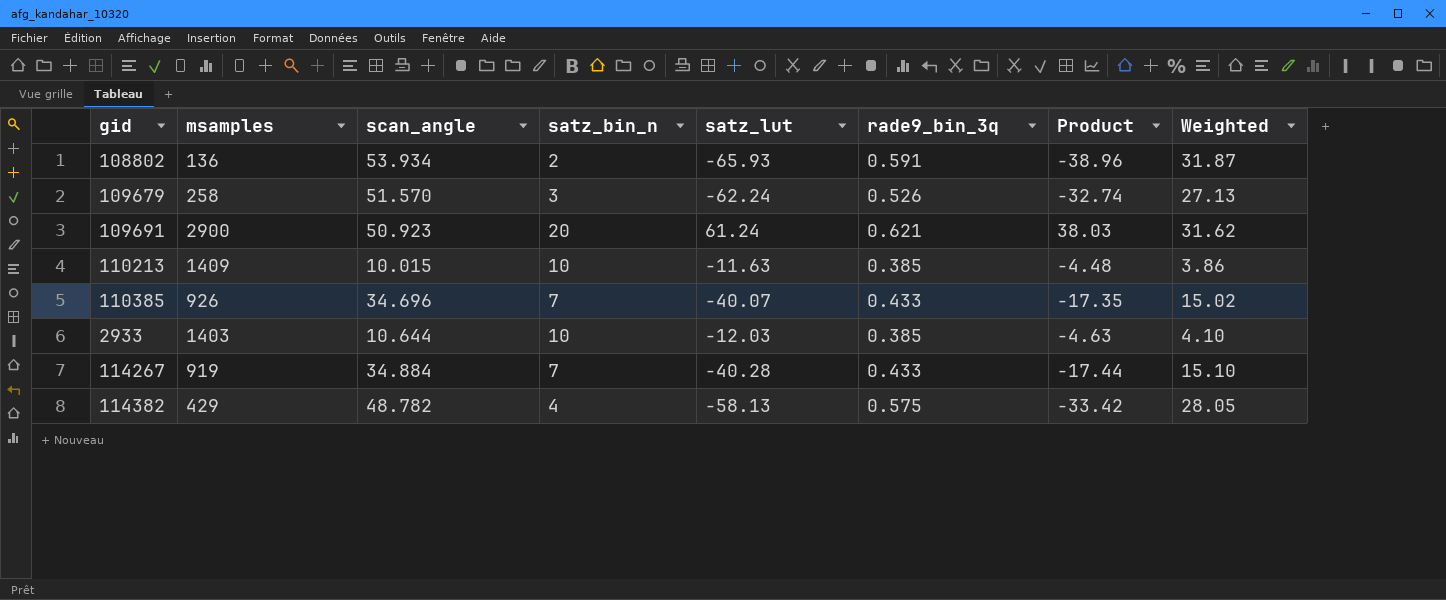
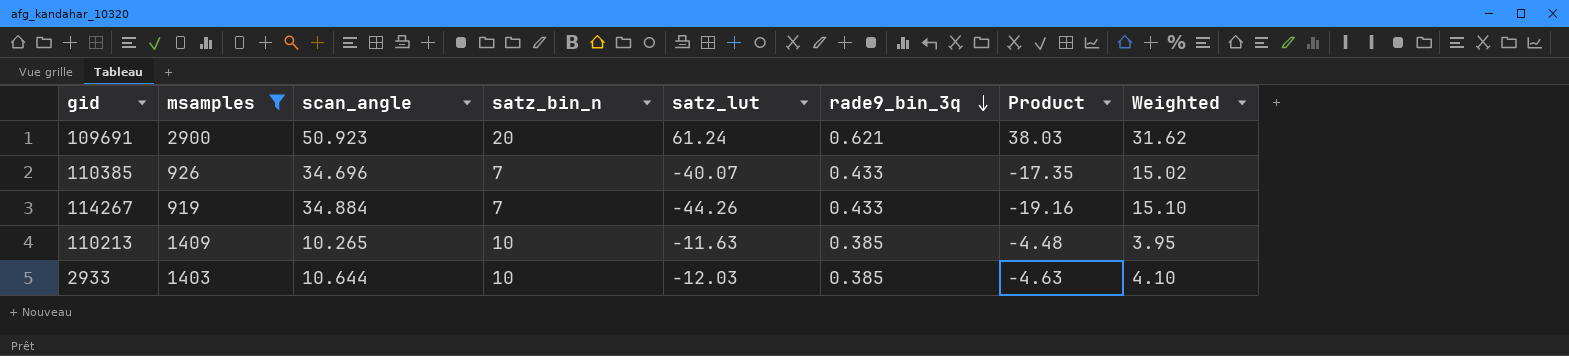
filter: none -> msamples >= 919
row order: none -> rade9_bin_3q descending
114267 | satz_lut: -40.28 -> -44.26
114267 | Product: -17.44 -> -19.16
110213 | scan_angle: 10.015 -> 10.265
110213 | Weighted: 3.86 -> 3.95

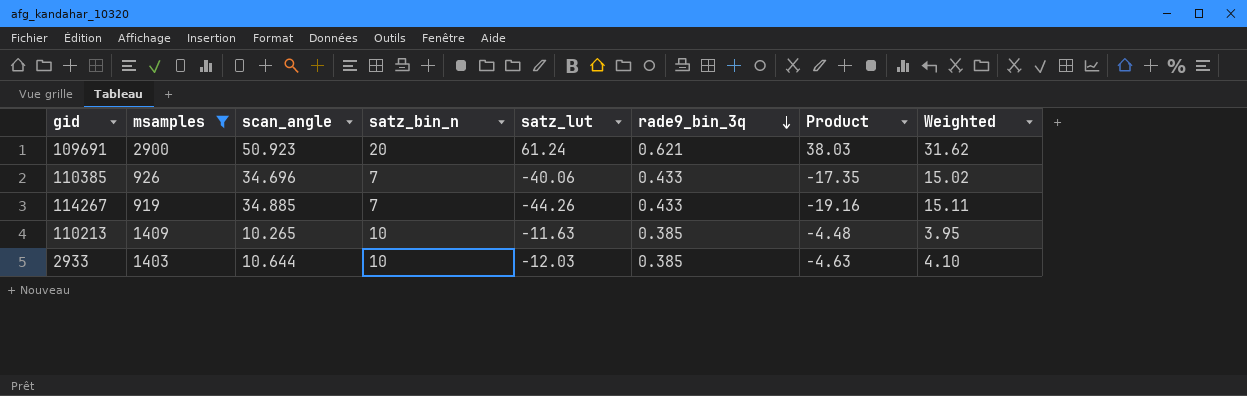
110385 | satz_lut: -40.07 -> -40.06
114267 | scan_angle: 34.884 -> 34.885
114267 | Weighted: 15.10 -> 15.11

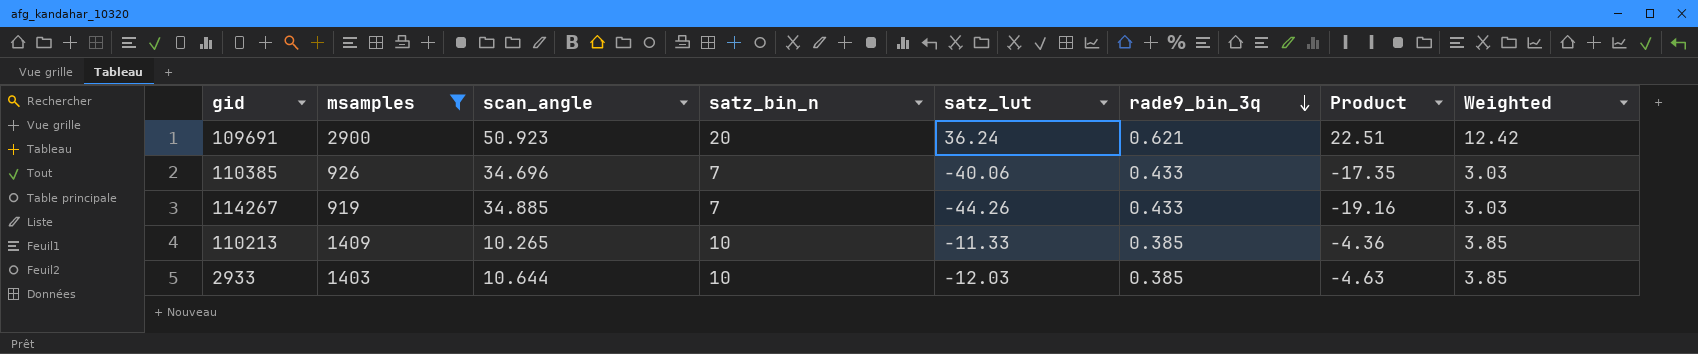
column Weighted | formula: [scan_angle] * [rade9_bin_3q] -> [satz_bin_n] * [rade9_bin_3q]
109691 | satz_lut: 61.24 -> 36.24
109691 | Product: 38.03 -> 22.51
110213 | satz_lut: -11.63 -> -11.33
110213 | Product: -4.48 -> -4.36

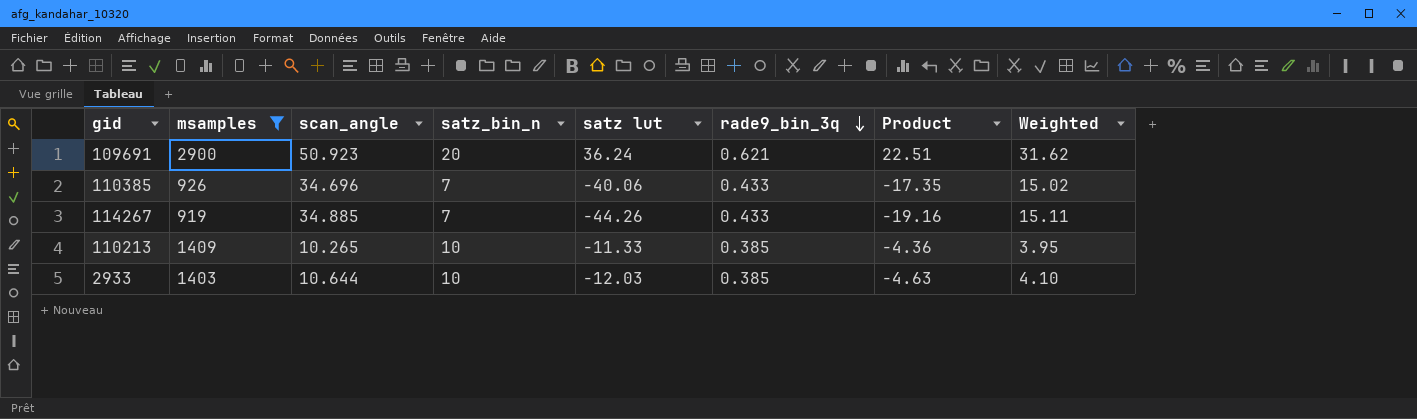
column name: satz_lut -> satz lut
column Weighted | formula: [satz_bin_n] * [rade9_bin_3q] -> [scan_angle] * [rade9_bin_3q]

